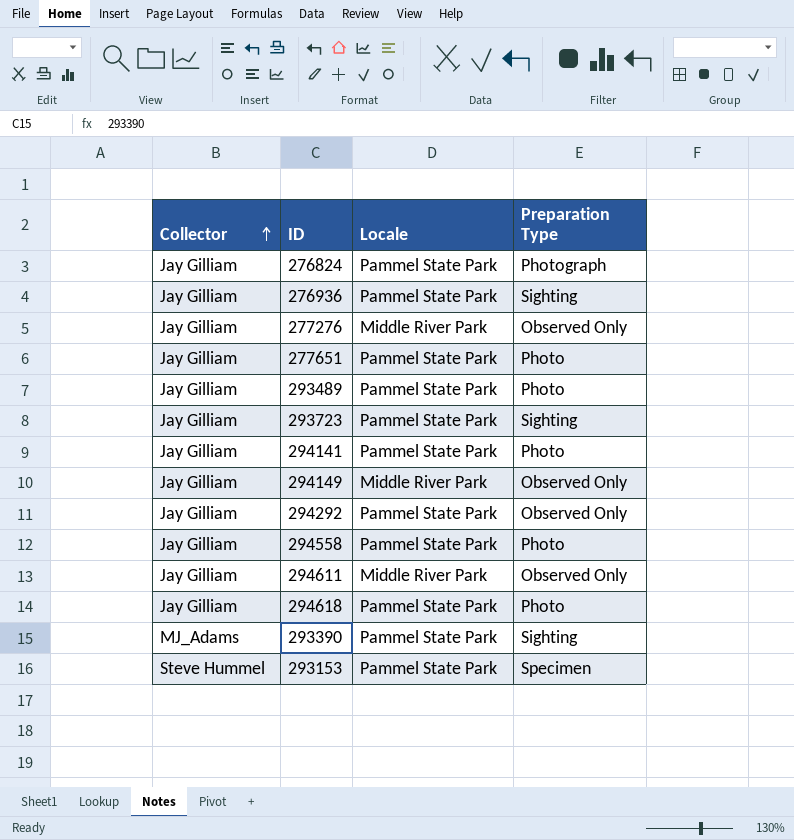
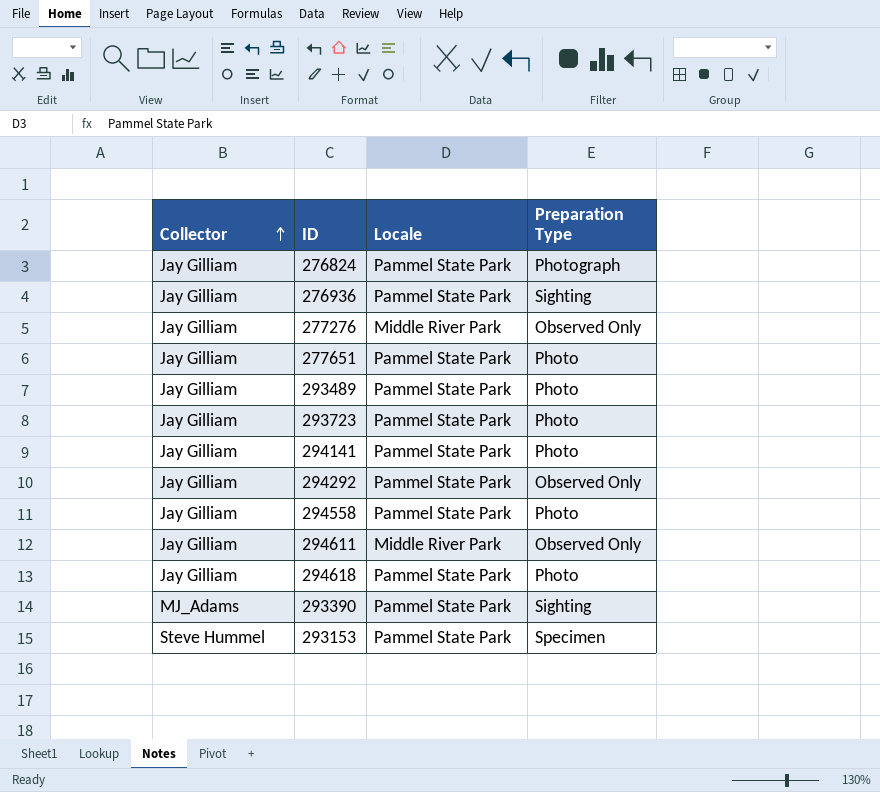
row 294149: Jay Gilliam | Middle River Park | Observed Only -> none
293723 | Preparation Type: Sighting -> Photo

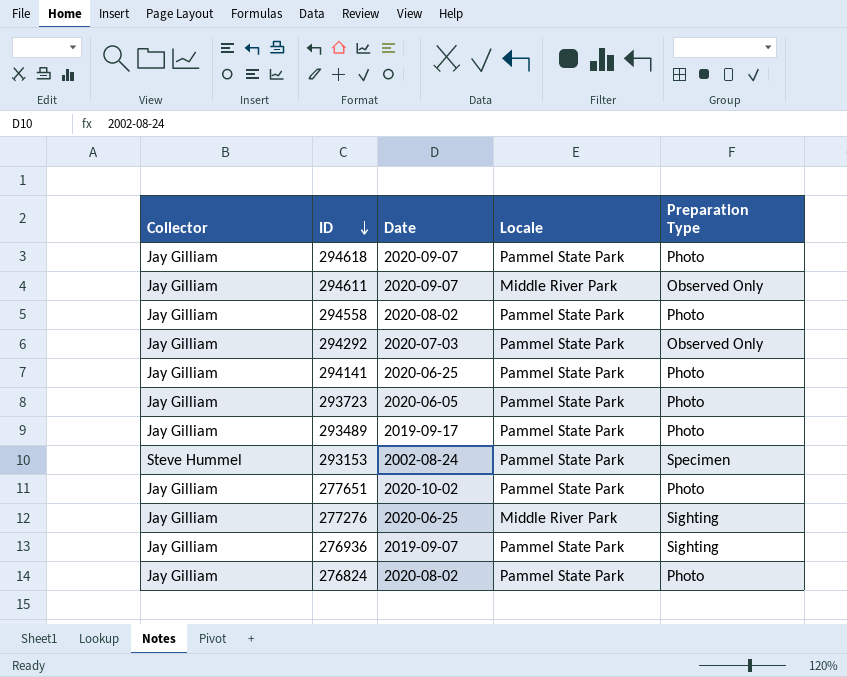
row order: Collector ascending -> ID descending
column Date | position: none -> 3
row 293390: MJ_Adams | Pammel State Park | Sighting -> none
277276 | Preparation Type: Observed Only -> Sighting
276824 | Preparation Type: Photograph -> Photo

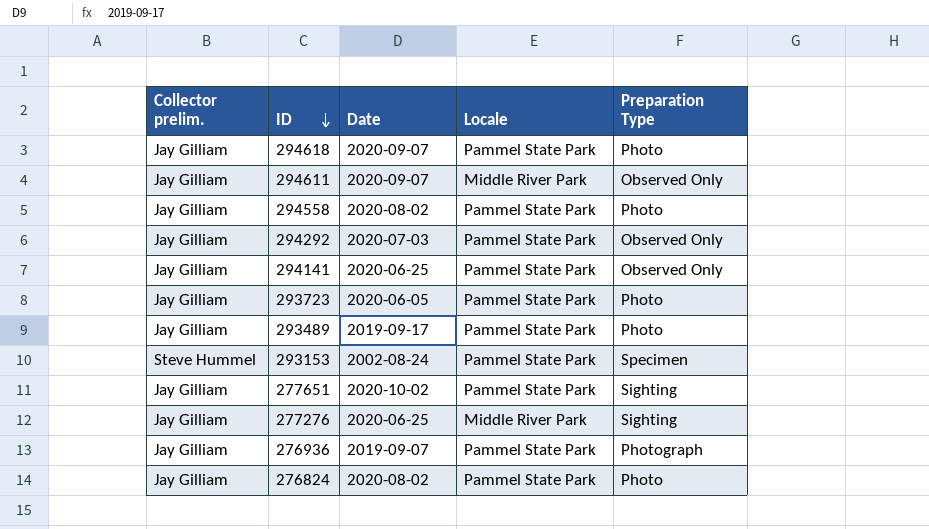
column name: Collector -> Collector prelim.
294141 | Preparation Type: Photo -> Observed Only
277651 | Preparation Type: Photo -> Sighting
276936 | Preparation Type: Sighting -> Photograph

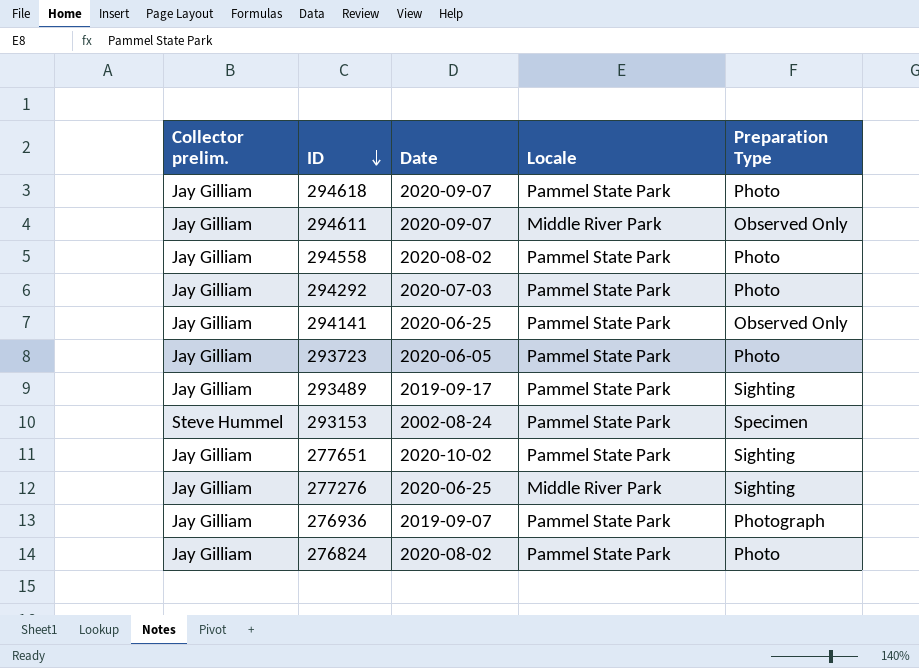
294292 | Preparation Type: Observed Only -> Photo
293489 | Preparation Type: Photo -> Sighting

